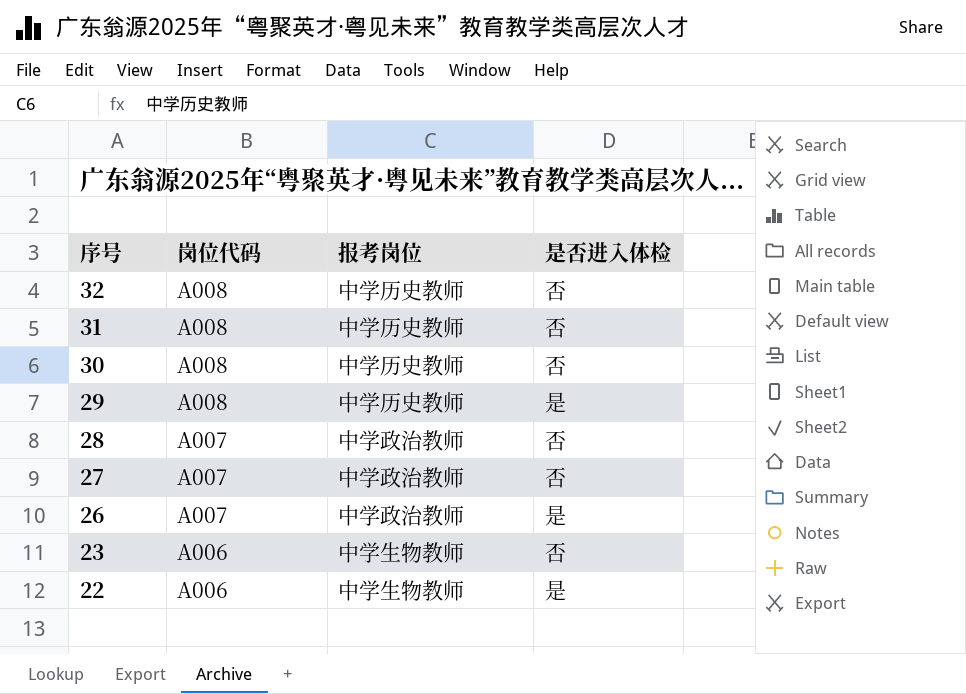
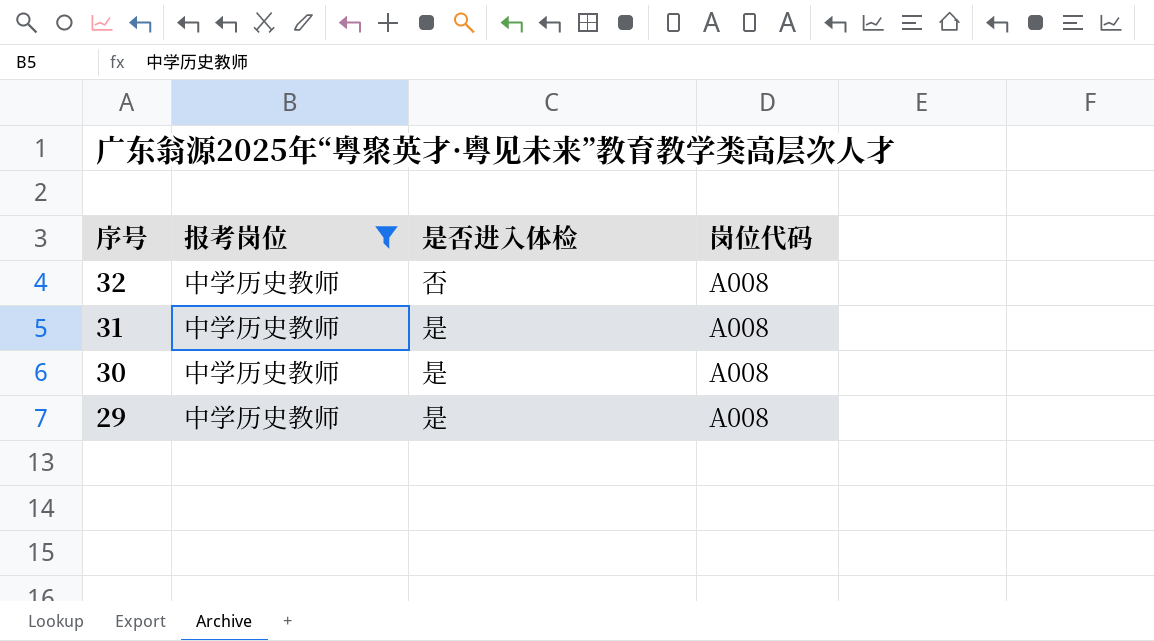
filter: none -> 报考岗位 = 中学历史教师
column 岗位代码 | position: 2 -> 4
31 | 是否进入体检: 否 -> 是
30 | 是否进入体检: 否 -> 是

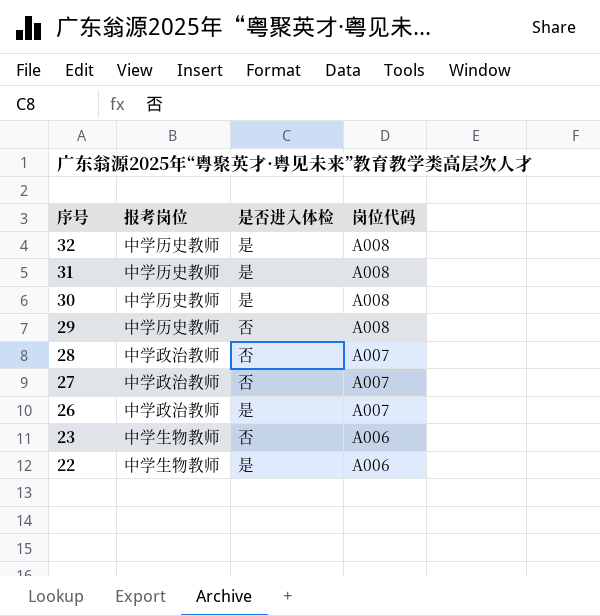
filter: 报考岗位 = 中学历史教师 -> none
32 | 是否进入体检: 否 -> 是
29 | 是否进入体检: 是 -> 否

